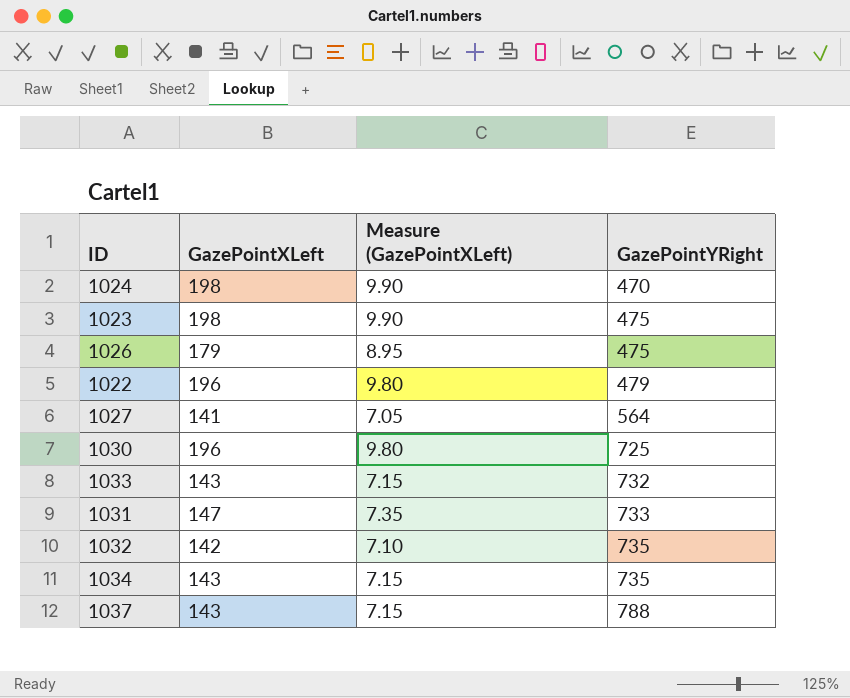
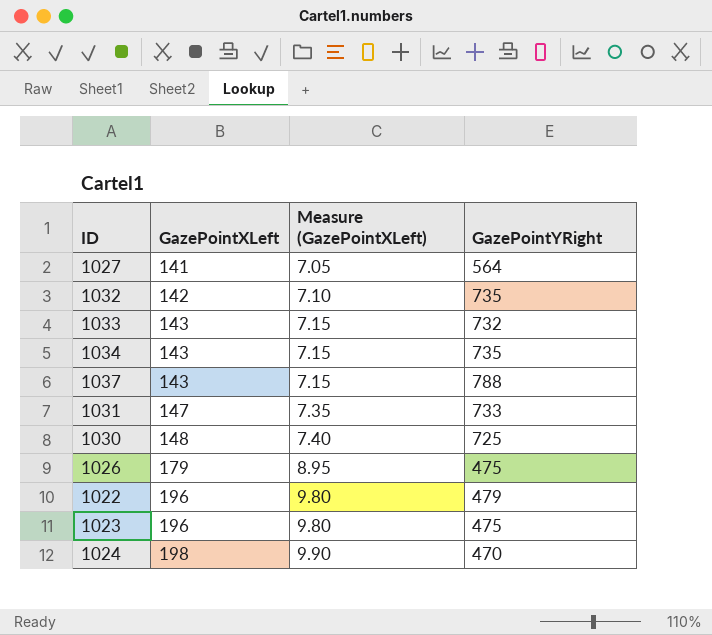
row order: GazePointYRight ascending -> GazePointXLeft ascending
1030 | GazePointXLeft: 196 -> 148
1030 | Measure (GazePointXLeft): 9.80 -> 7.40
1023 | GazePointXLeft: 198 -> 196
1023 | Measure (GazePointXLeft): 9.90 -> 9.80

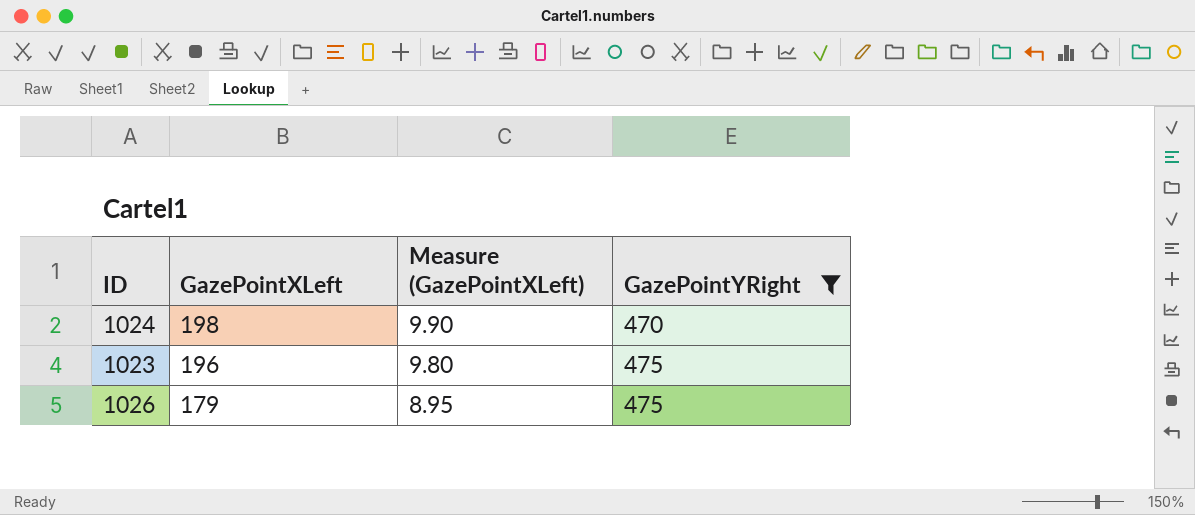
filter: none -> GazePointYRight <= 475
row order: GazePointXLeft ascending -> GazePointXLeft descending

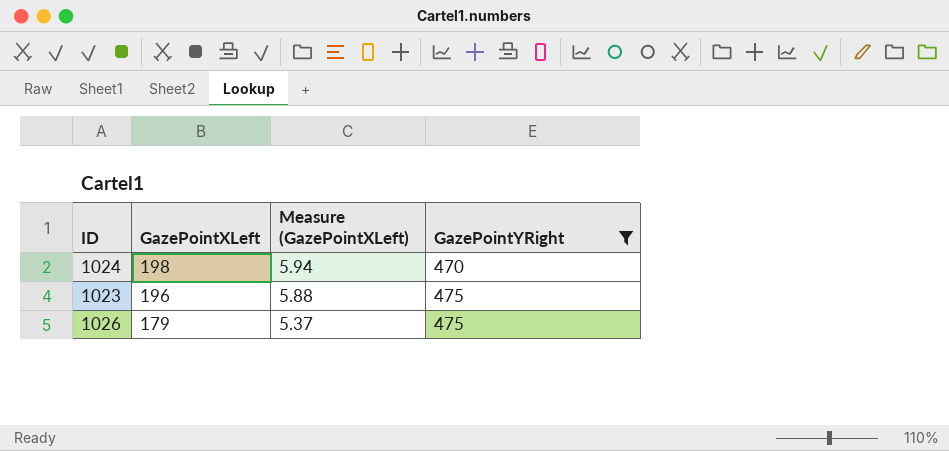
column Measure (GazePointXLeft) | formula: [GazePointXLeft] * 0.05 -> [GazePointXLeft] * 0.03

